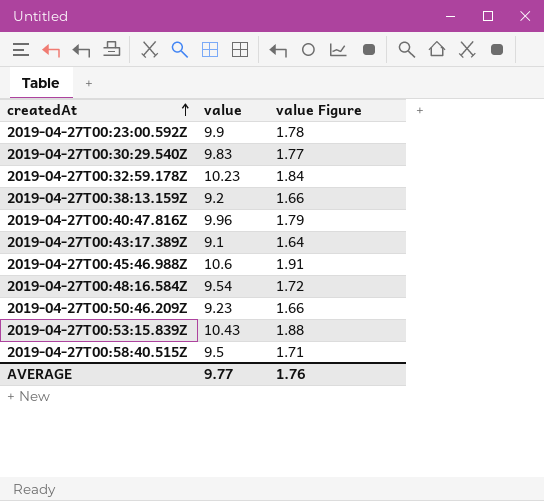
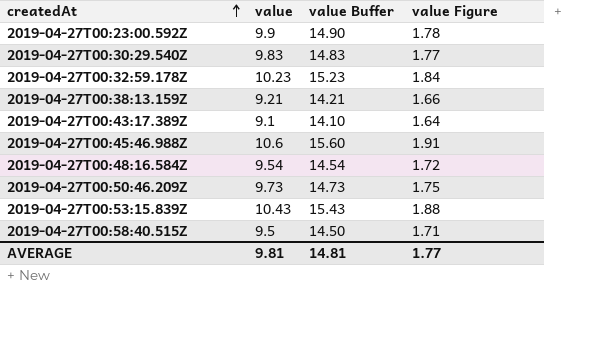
column value Buffer | formula: none -> [value] + 5
row 2019-04-27T00:40:47.816Z: 9.96 | 1.79 -> none
2019-04-27T00:38:13.159Z | value: 9.2 -> 9.21
2019-04-27T00:50:46.209Z | value: 9.23 -> 9.73
2019-04-27T00:50:46.209Z | value Figure: 1.66 -> 1.75
AVERAGE | value: 9.77 -> 9.81
AVERAGE | value Figure: 1.76 -> 1.77

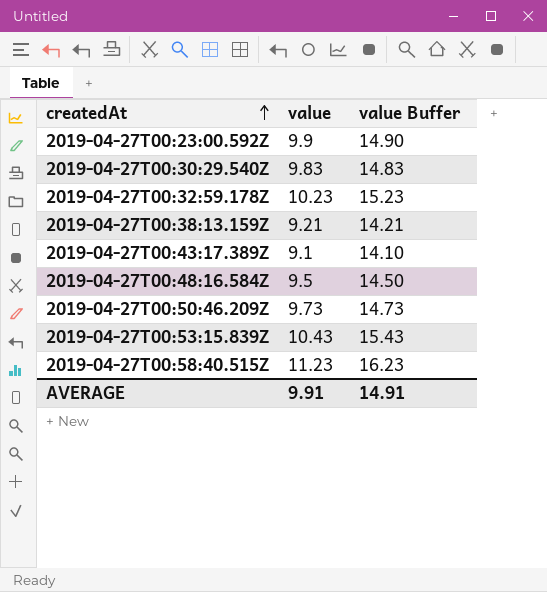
column value Figure | formula: [value] * 0.18 -> none
row 2019-04-27T00:45:46.988Z: 10.6 | 15.60 | 1.91 -> none
2019-04-27T00:48:16.584Z | value: 9.54 -> 9.5
2019-04-27T00:48:16.584Z | value Buffer: 14.54 -> 14.50
2019-04-27T00:58:40.515Z | value: 9.5 -> 11.23
2019-04-27T00:58:40.515Z | value Buffer: 14.50 -> 16.23
AVERAGE | value: 9.81 -> 9.91
AVERAGE | value Buffer: 14.81 -> 14.91

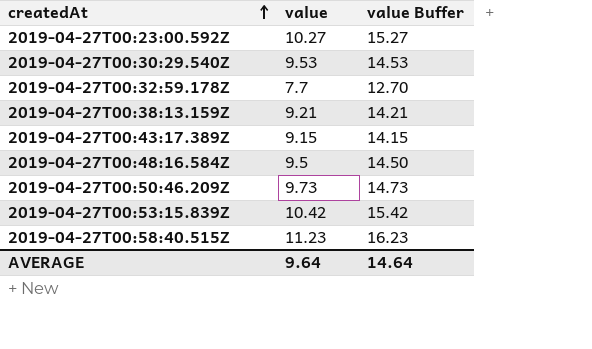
2019-04-27T00:23:00.592Z | value: 9.9 -> 10.27
2019-04-27T00:23:00.592Z | value Buffer: 14.90 -> 15.27
2019-04-27T00:30:29.540Z | value: 9.83 -> 9.53
2019-04-27T00:30:29.540Z | value Buffer: 14.83 -> 14.53
2019-04-27T00:32:59.178Z | value: 10.23 -> 7.7
2019-04-27T00:32:59.178Z | value Buffer: 15.23 -> 12.70
2019-04-27T00:43:17.389Z | value: 9.1 -> 9.15
2019-04-27T00:43:17.389Z | value Buffer: 14.10 -> 14.15
2019-04-27T00:53:15.839Z | value: 10.43 -> 10.42
2019-04-27T00:53:15.839Z | value Buffer: 15.43 -> 15.42
AVERAGE | value: 9.91 -> 9.64
AVERAGE | value Buffer: 14.91 -> 14.64

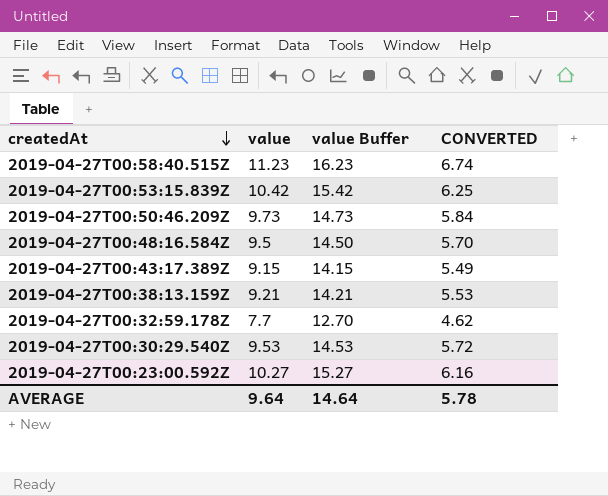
row order: createdAt ascending -> createdAt descending
column CONVERTED | formula: none -> [value] * 0.6

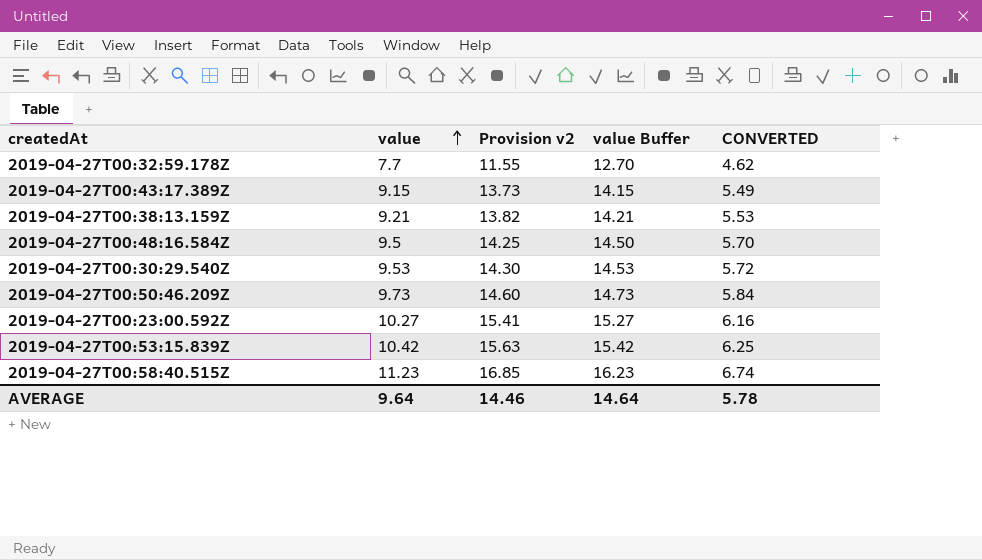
row order: createdAt descending -> value ascending
column Provision v2 | formula: none -> [value] * 1.5

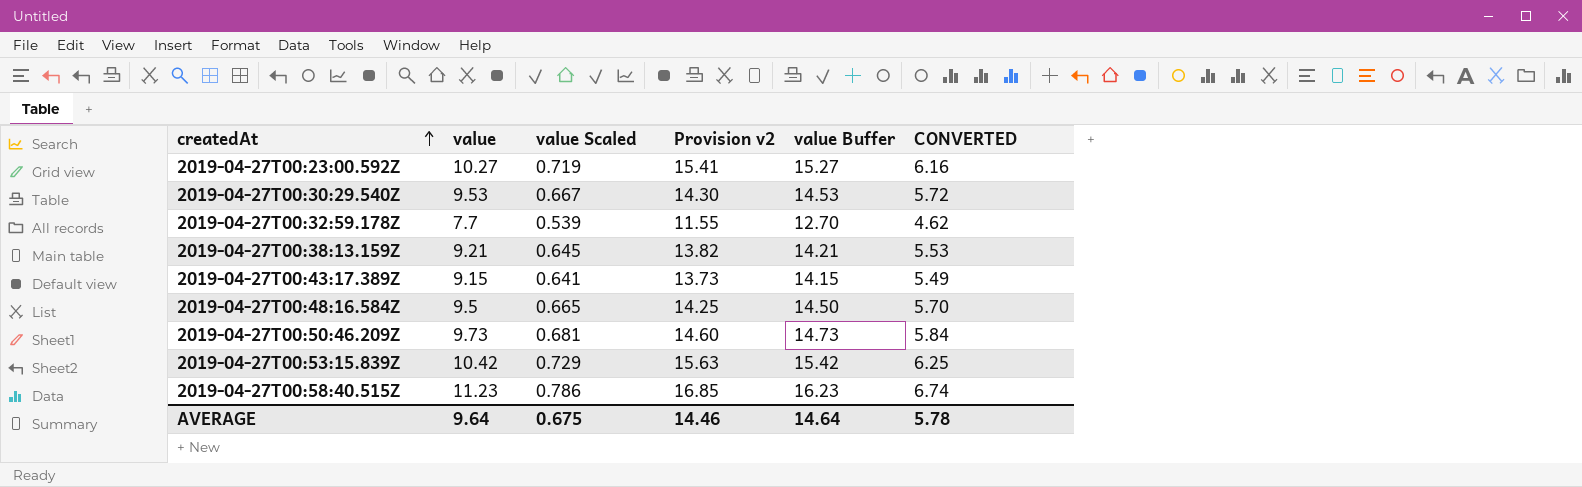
row order: value ascending -> createdAt ascending
column value Scaled | formula: none -> [value] * 0.07

